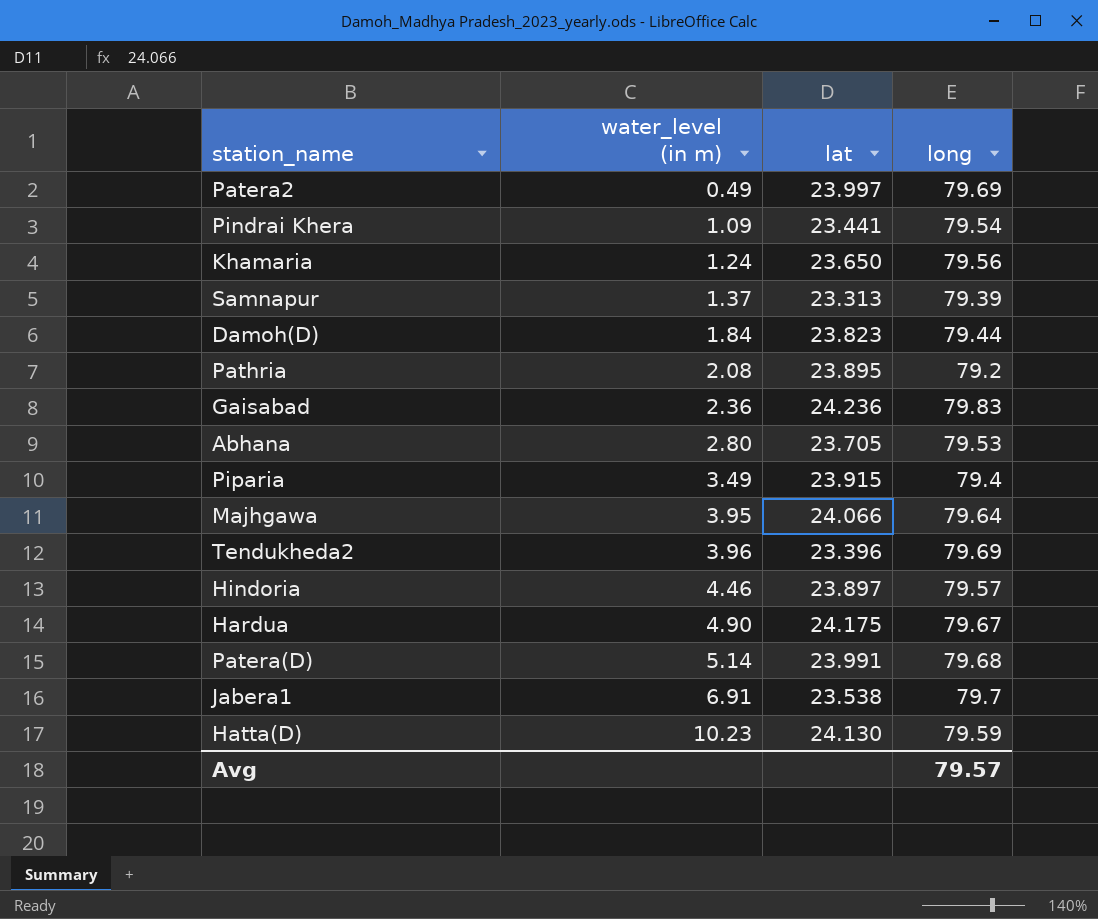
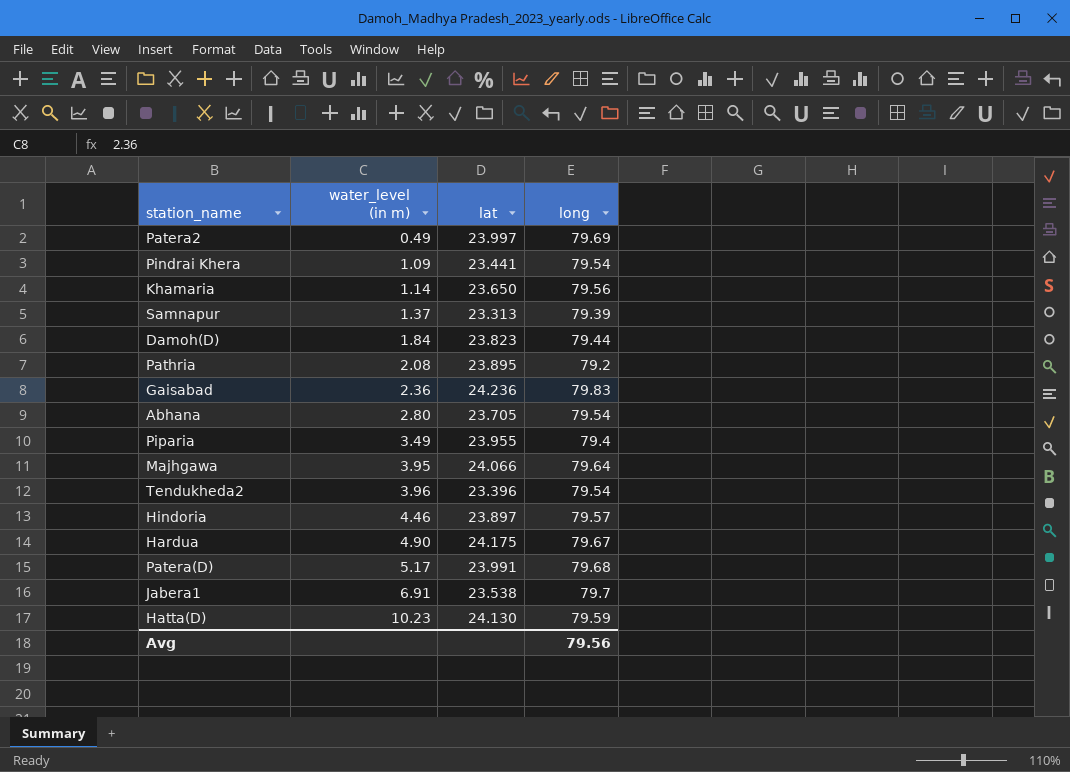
Khamaria | water_level (in m): 1.24 -> 1.14
Abhana | long: 79.53 -> 79.54
Piparia | lat: 23.915 -> 23.955
Tendukheda2 | long: 79.69 -> 79.54
Patera(D) | water_level (in m): 5.14 -> 5.17
Avg | long: 79.57 -> 79.56

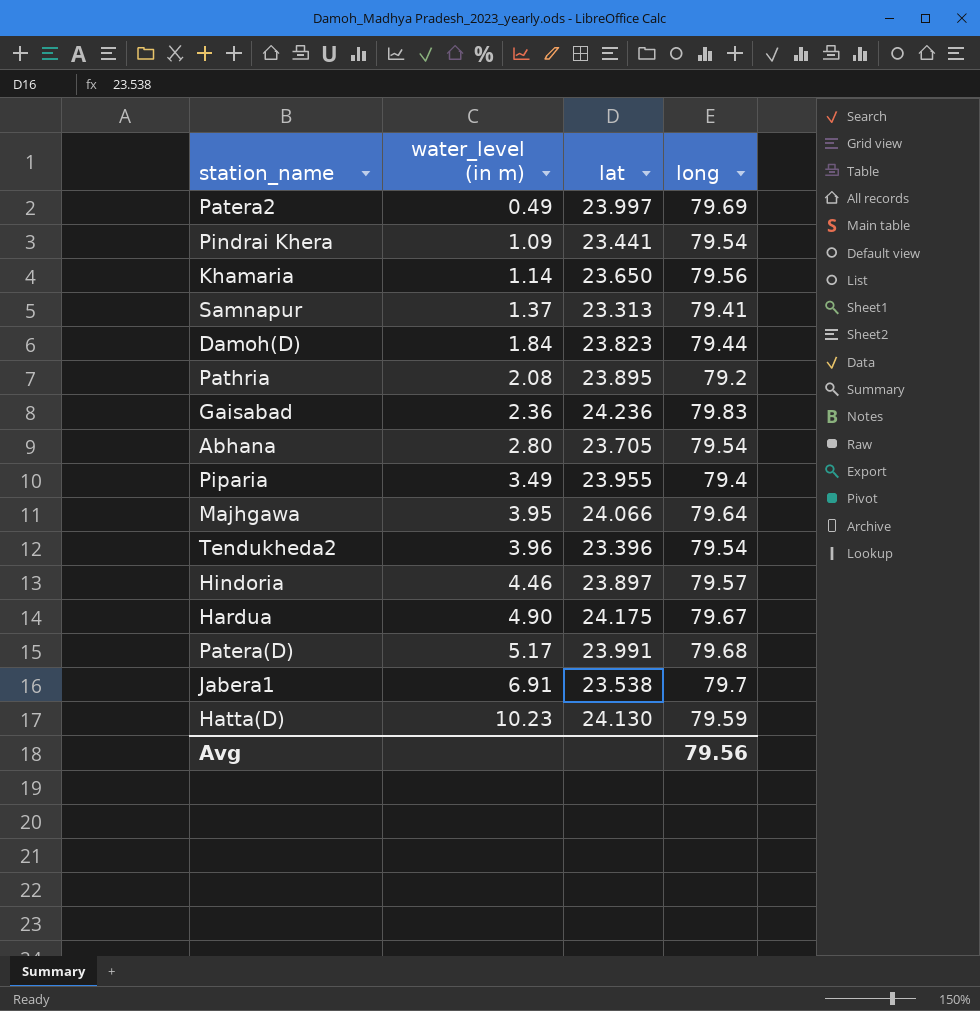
Samnapur | long: 79.39 -> 79.41

